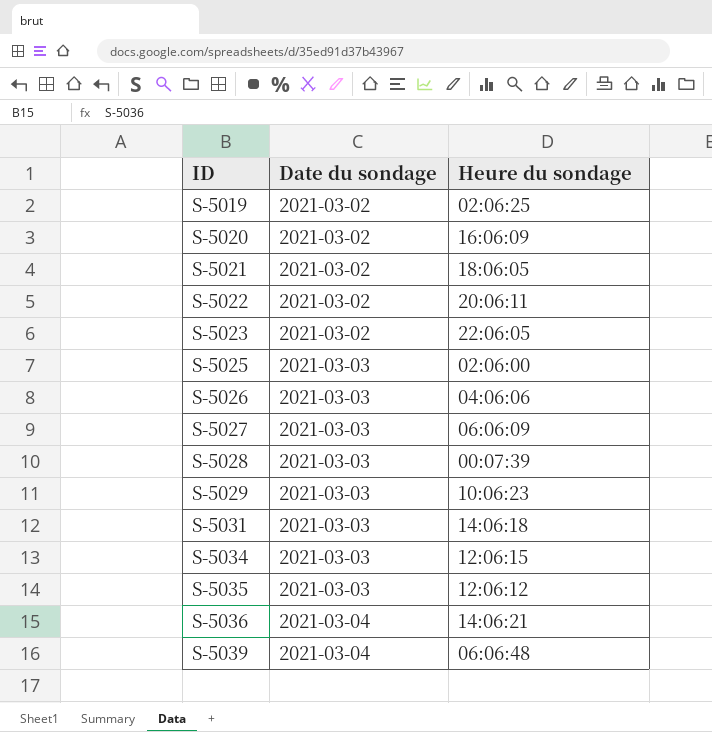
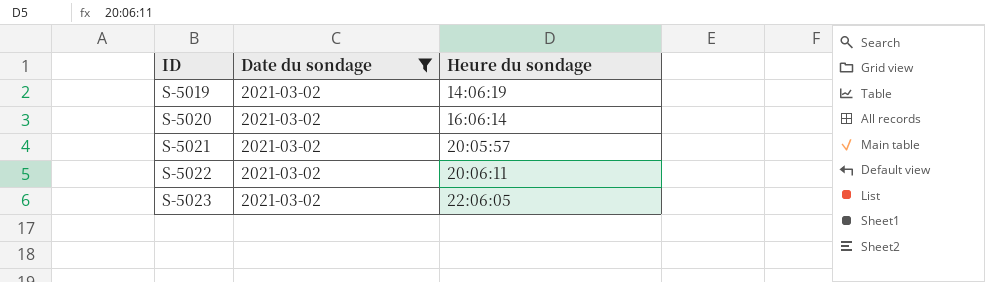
filter: none -> Date du sondage = 2021-03-02
S-5019 | Heure du sondage: 02:06:25 -> 14:06:19
S-5020 | Heure du sondage: 16:06:09 -> 16:06:14
S-5021 | Heure du sondage: 18:06:05 -> 20:05:57

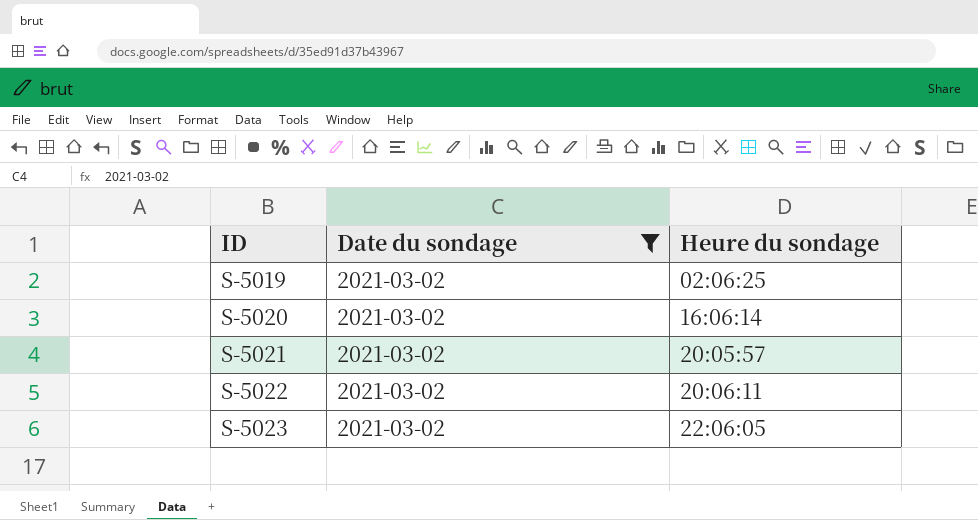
S-5019 | Heure du sondage: 14:06:19 -> 02:06:25

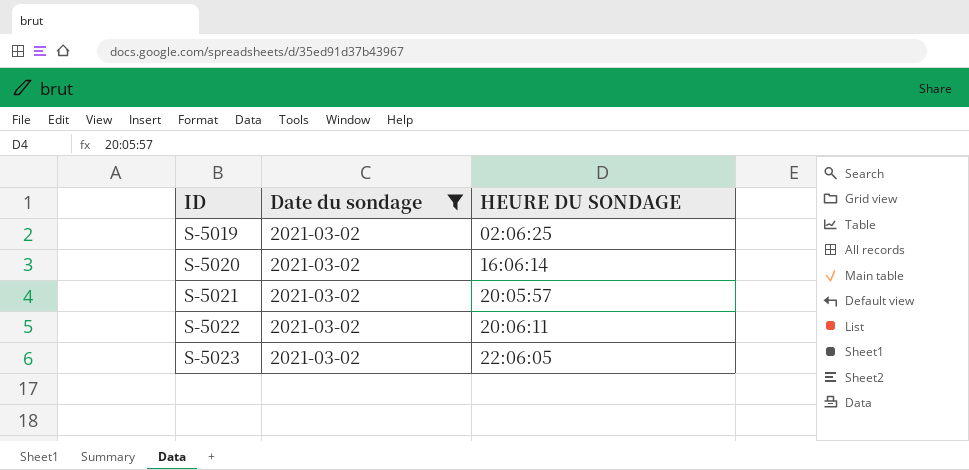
column name: Heure du sondage -> HEURE DU SONDAGE

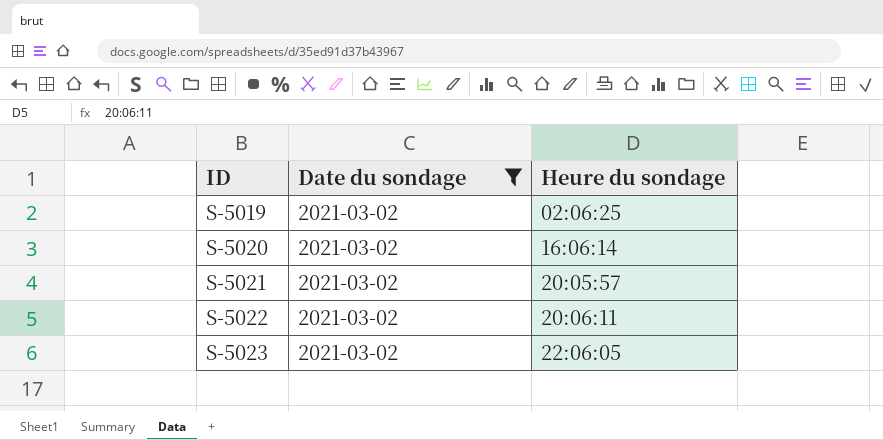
column name: HEURE DU SONDAGE -> Heure du sondage

